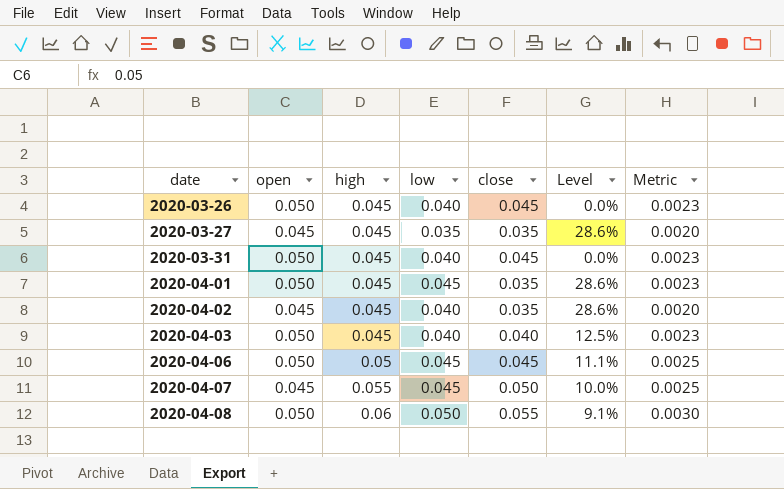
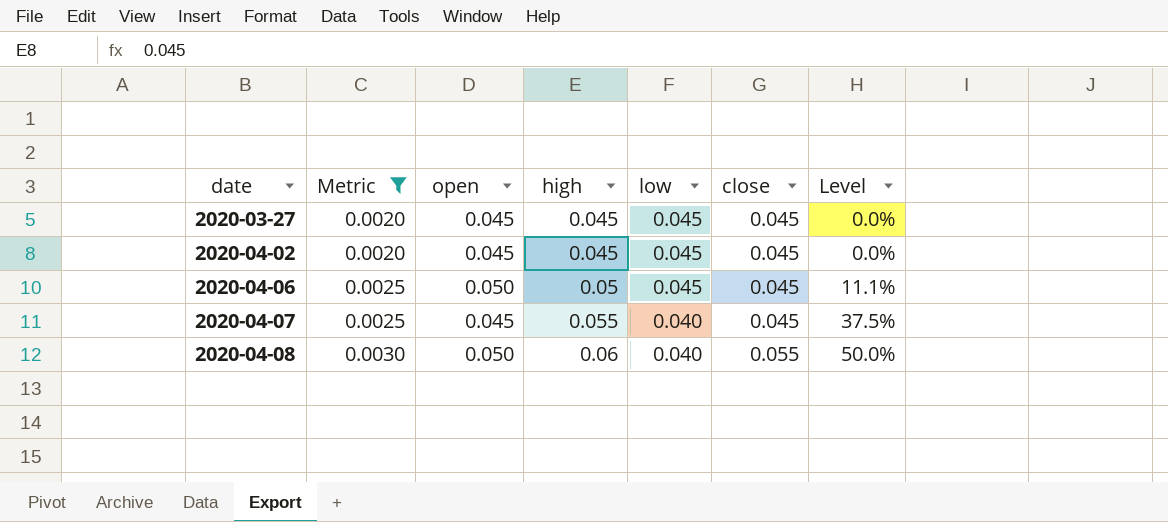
filter: none -> Metric != 0.0023
column Metric | position: 7 -> 2
column Level | formula: ([high] - [close]) / [close] -> ([high] - [low]) / [low]
2020-03-27 | low: 0.035 -> 0.045
2020-03-27 | close: 0.035 -> 0.045
2020-04-02 | low: 0.040 -> 0.045
2020-04-02 | close: 0.035 -> 0.045
2020-04-07 | low: 0.045 -> 0.040
2020-04-07 | close: 0.050 -> 0.045
2020-04-08 | low: 0.050 -> 0.040

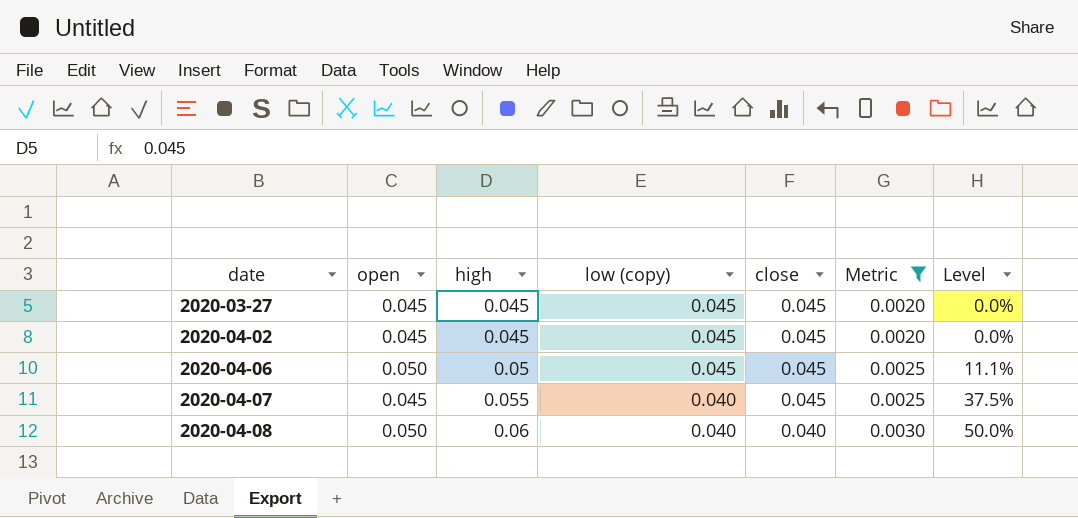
column name: low -> low (copy)
column Metric | position: 2 -> 6
2020-04-08 | close: 0.055 -> 0.040

